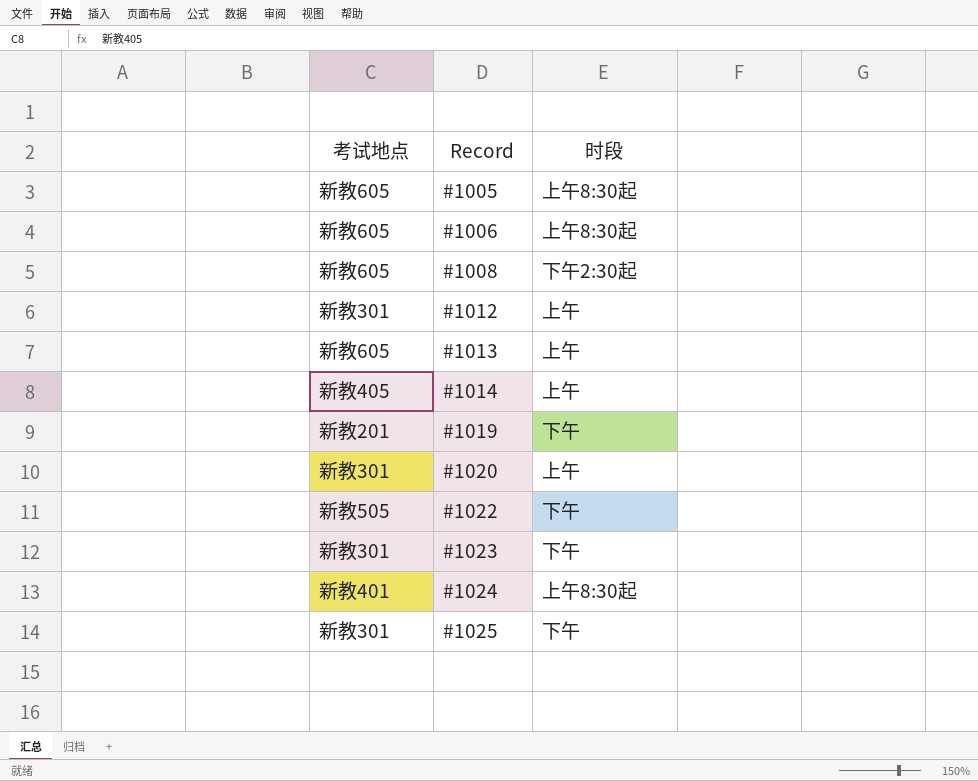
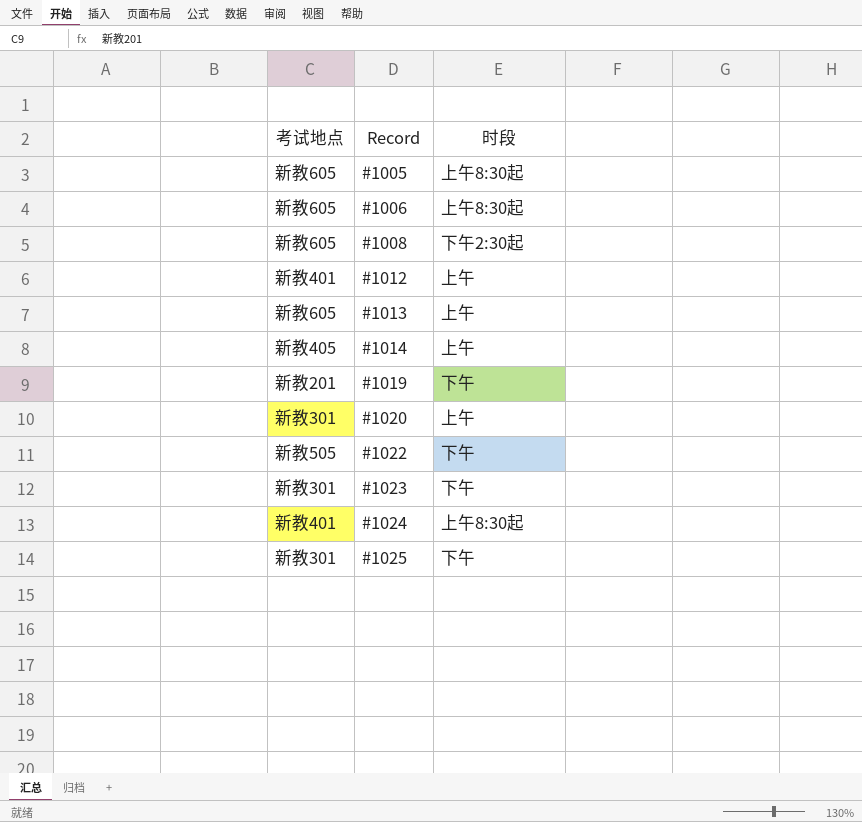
#1012 | 考试地点: 新教301 -> 新教401

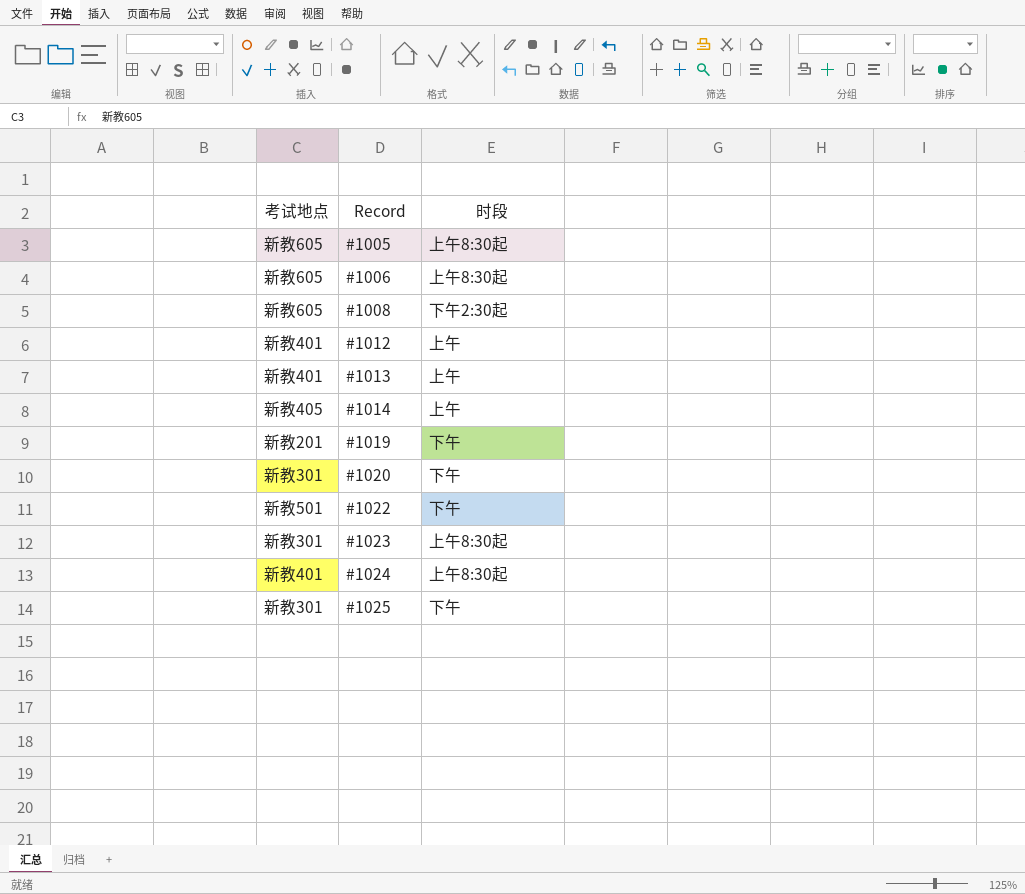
#1013 | 考试地点: 新教605 -> 新教401
#1020 | 时段: 上午 -> 下午
#1022 | 考试地点: 新教505 -> 新教501
#1023 | 时段: 下午 -> 上午8:30起

